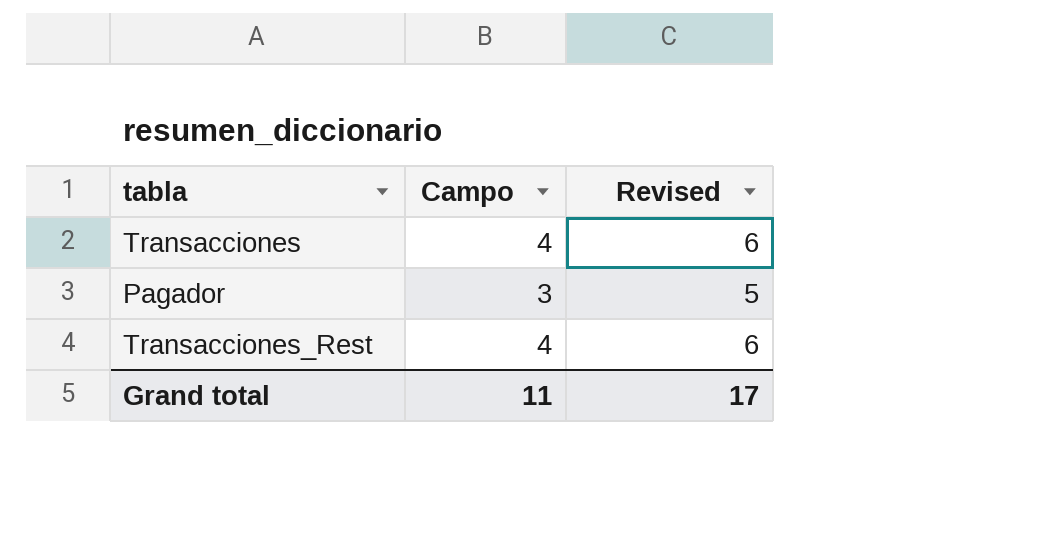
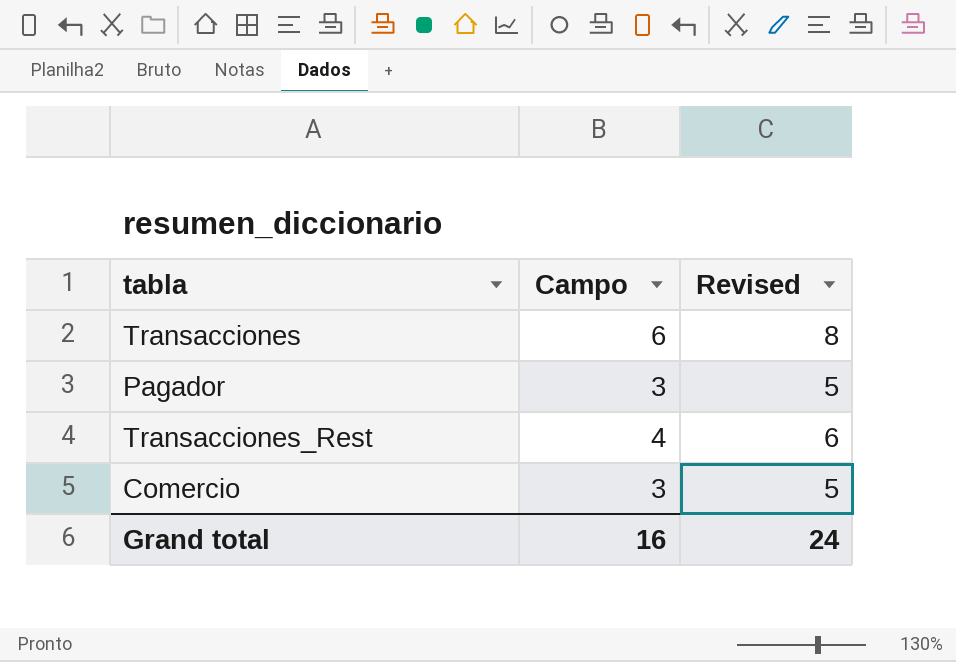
Transacciones | Campo: 4 -> 6
Transacciones | Revised: 6 -> 8
row Comercio: none -> 3 | 5
Grand total | Campo: 11 -> 16
Grand total | Revised: 17 -> 24

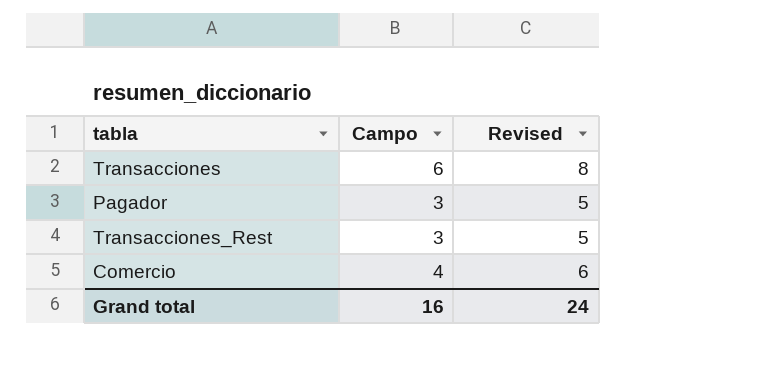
Transacciones_Rest | Campo: 4 -> 3
Transacciones_Rest | Revised: 6 -> 5
Comercio | Campo: 3 -> 4
Comercio | Revised: 5 -> 6

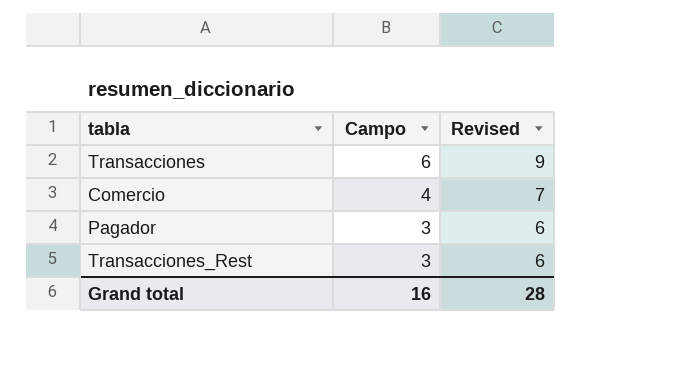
row order: none -> Campo descending
column Revised | formula: [Campo] + 2 -> [Campo] + 3
Grand total | Revised: 24 -> 28

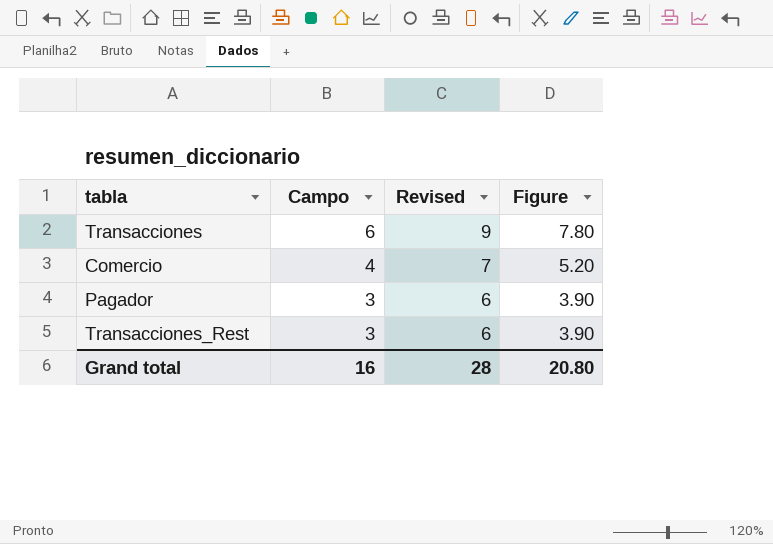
column Figure | formula: none -> [Campo] * 1.3

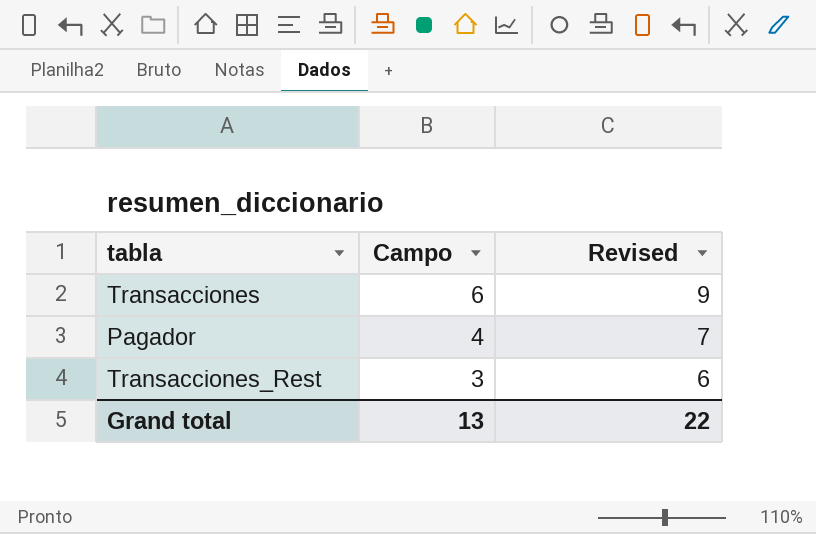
column Figure | formula: [Campo] * 1.3 -> none
row Comercio: 4 | 7 | 5.20 -> none
Pagador | Campo: 3 -> 4
Pagador | Revised: 6 -> 7
Grand total | Campo: 16 -> 13
Grand total | Revised: 28 -> 22

